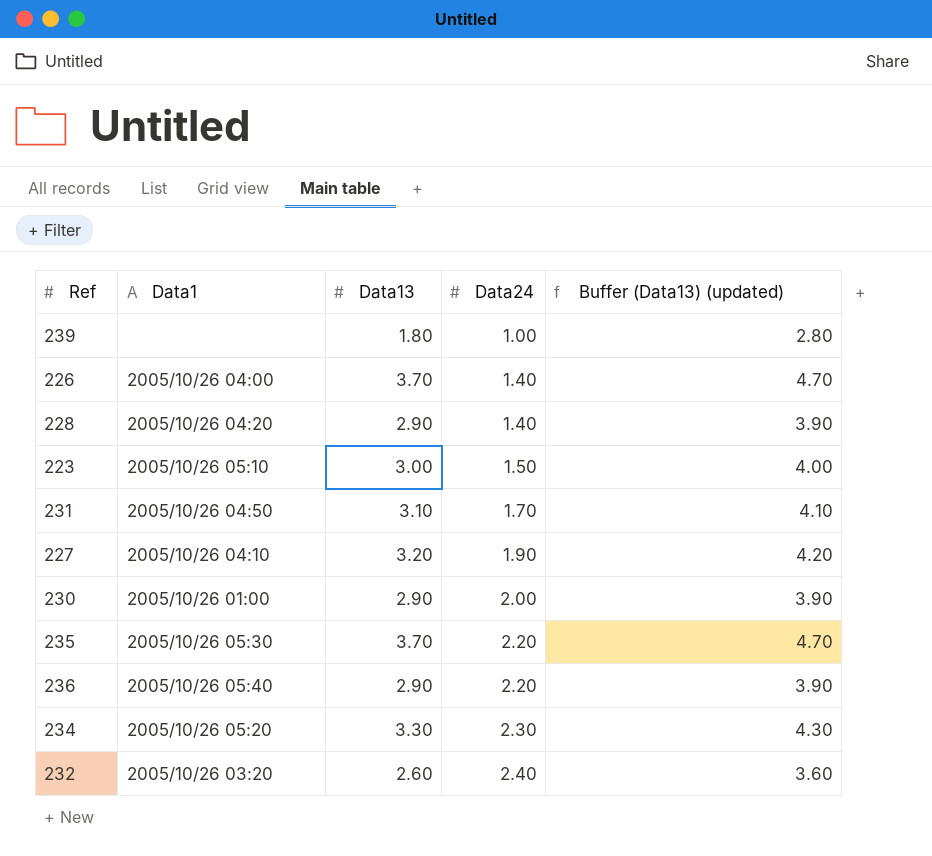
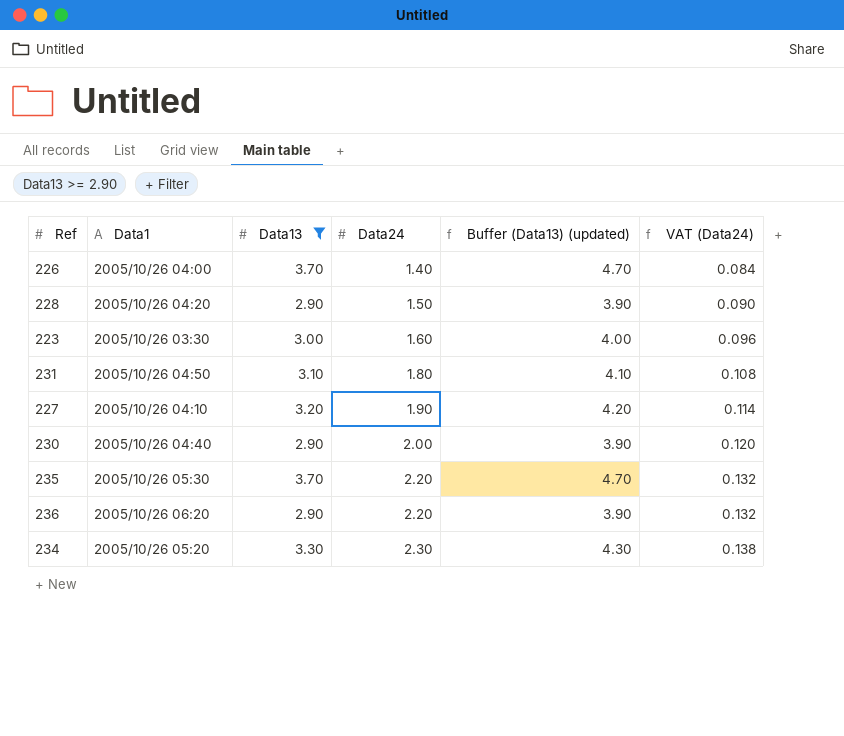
filter: none -> Data13 >= 2.90
column VAT (Data24) | formula: none -> [Data24] * 0.06
228 | Data24: 1.40 -> 1.50
223 | Data1: 2005/10/26 05:10 -> 2005/10/26 03:30
223 | Data24: 1.50 -> 1.60
231 | Data24: 1.70 -> 1.80
230 | Data1: 2005/10/26 01:00 -> 2005/10/26 04:40
236 | Data1: 2005/10/26 05:40 -> 2005/10/26 06:20

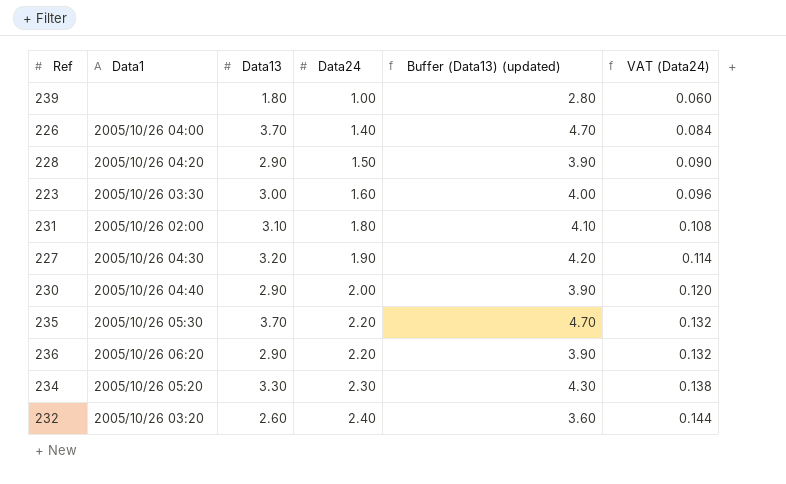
filter: Data13 >= 2.90 -> none
231 | Data1: 2005/10/26 04:50 -> 2005/10/26 02:00
227 | Data1: 2005/10/26 04:10 -> 2005/10/26 04:30

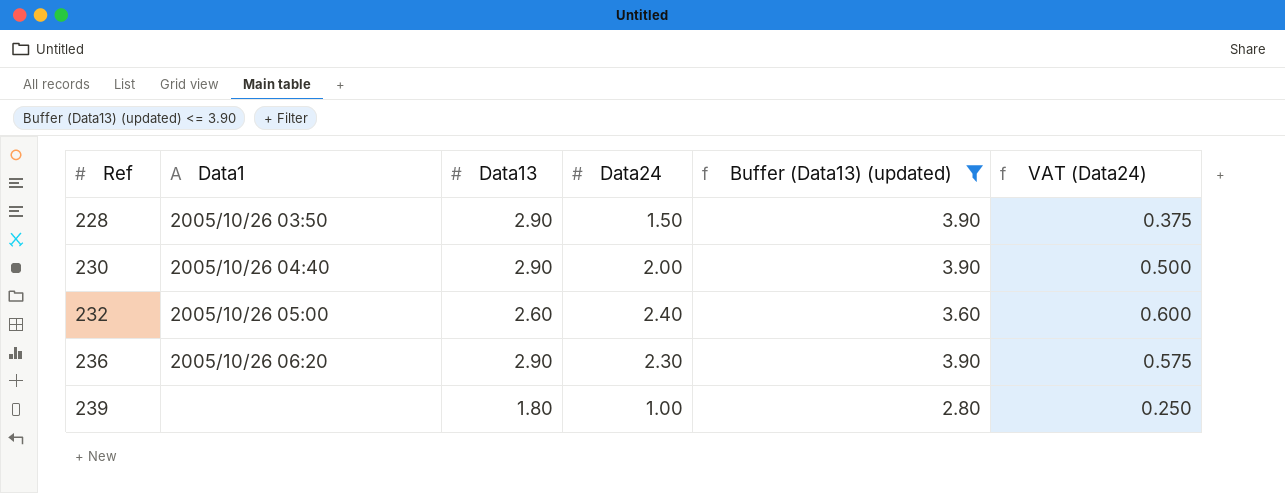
filter: none -> Buffer (Data13) (updated) <= 3.90
row order: Data24 ascending -> Ref ascending
column VAT (Data24) | formula: [Data24] * 0.06 -> [Data24] * 0.25
228 | Data1: 2005/10/26 04:20 -> 2005/10/26 03:50
232 | Data1: 2005/10/26 03:20 -> 2005/10/26 05:00
236 | Data24: 2.20 -> 2.30

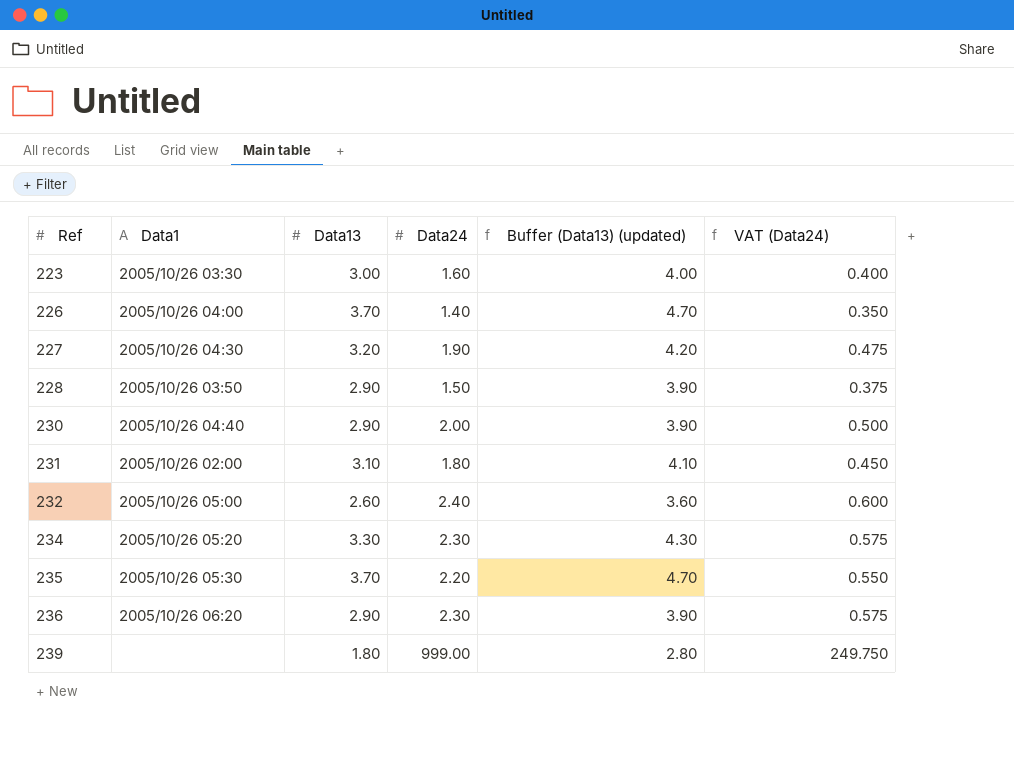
filter: Buffer (Data13) (updated) <= 3.90 -> none
239 | Data24: 1.00 -> 999.00
239 | VAT (Data24): 0.250 -> 249.750

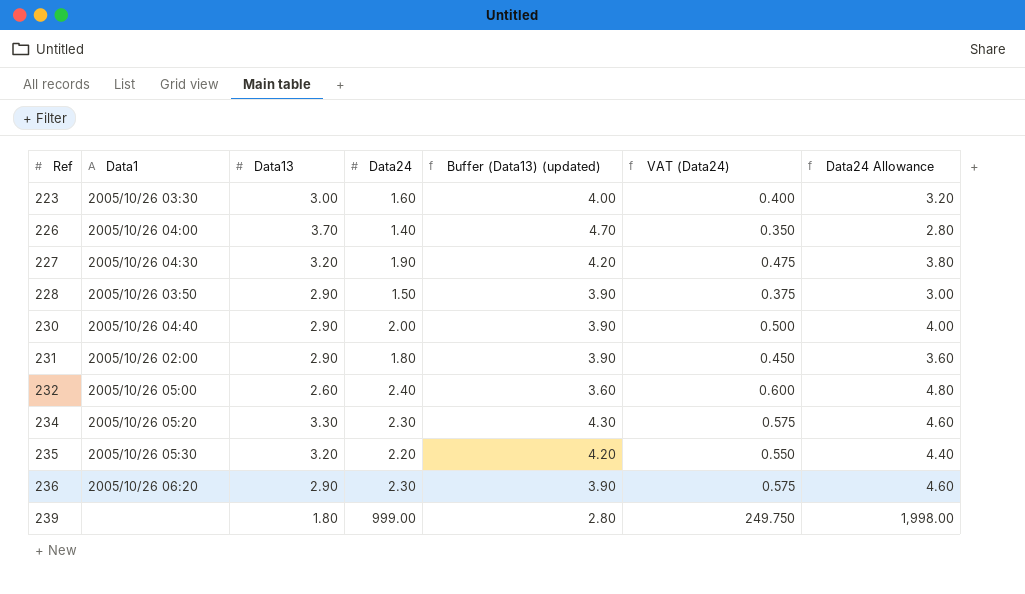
column Data24 Allowance | formula: none -> [Data24] * 2
231 | Data13: 3.10 -> 2.90
231 | Buffer (Data13) (updated): 4.10 -> 3.90
235 | Data13: 3.70 -> 3.20
235 | Buffer (Data13) (updated): 4.70 -> 4.20

